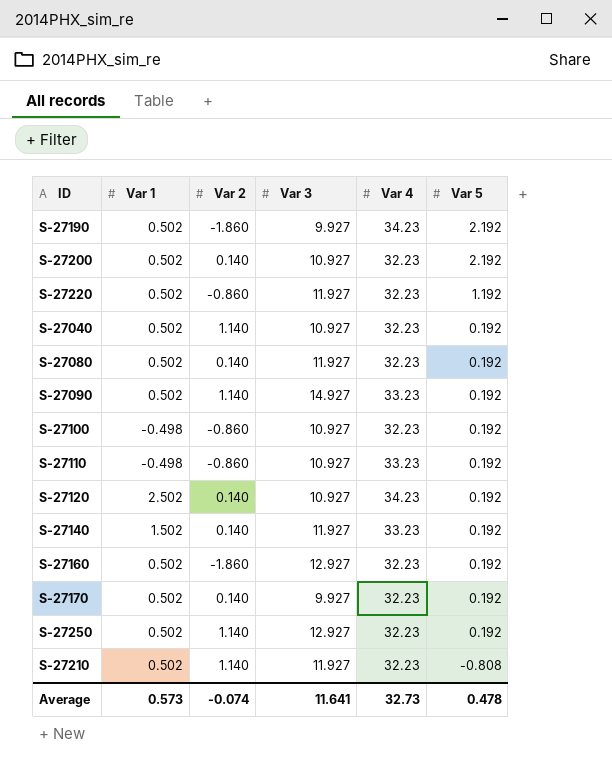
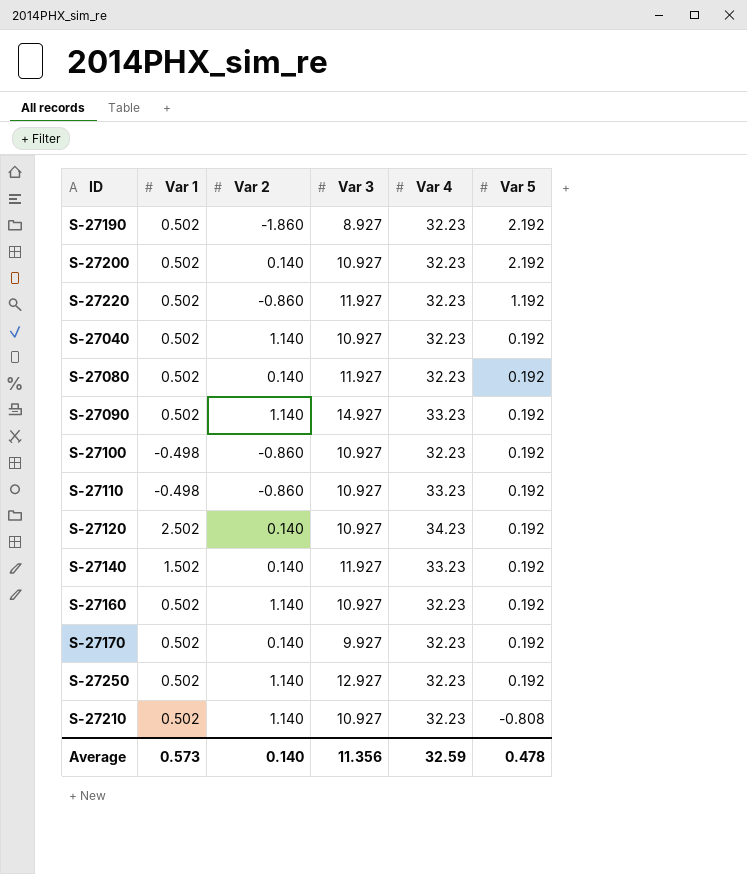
S-27190 | Var 3: 9.927 -> 8.927
S-27190 | Var 4: 34.23 -> 32.23
S-27160 | Var 2: -1.860 -> 1.140
S-27160 | Var 3: 12.927 -> 10.927
S-27210 | Var 3: 11.927 -> 10.927
Average | Var 2: -0.074 -> 0.140
Average | Var 3: 11.641 -> 11.356
Average | Var 4: 32.73 -> 32.59

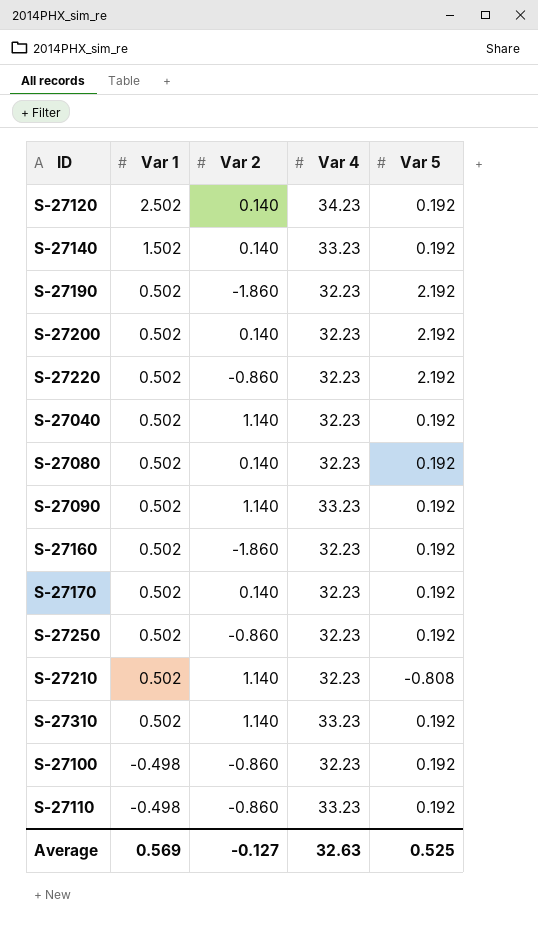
row order: Var 5 descending -> Var 1 descending
column Var 3 | position: 4 -> none
S-27220 | Var 5: 1.192 -> 2.192
S-27160 | Var 2: 1.140 -> -1.860
S-27250 | Var 2: 1.140 -> -0.860
row S-27310: none -> 0.502 | 1.140 | 33.23 | 0.192
Average | Var 1: 0.573 -> 0.569
Average | Var 2: 0.140 -> -0.127
Average | Var 4: 32.59 -> 32.63
Average | Var 5: 0.478 -> 0.525

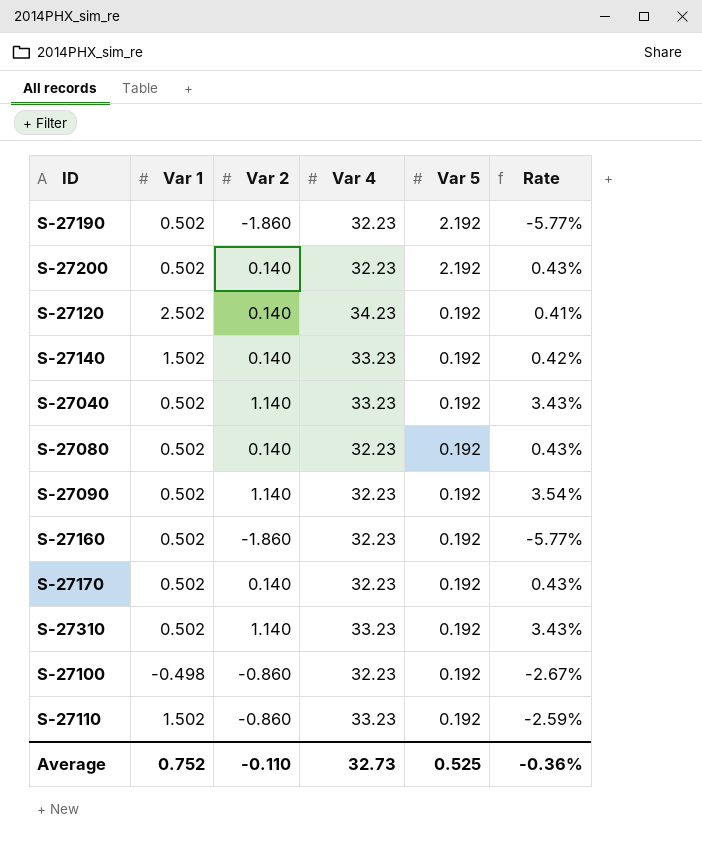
row order: Var 1 descending -> Var 5 descending
column Rate | formula: none -> [Var 2] / [Var 4]
row S-27220: 0.502 | -0.860 | 32.23 | 2.192 -> none
row S-27250: 0.502 | -0.860 | 32.23 | 0.192 -> none
row S-27210: 0.502 | 1.140 | 32.23 | -0.808 -> none
S-27040 | Var 4: 32.23 -> 33.23
S-27090 | Var 4: 33.23 -> 32.23
S-27110 | Var 1: -0.498 -> 1.502
Average | Var 1: 0.569 -> 0.752
Average | Var 2: -0.127 -> -0.110
Average | Var 4: 32.63 -> 32.73

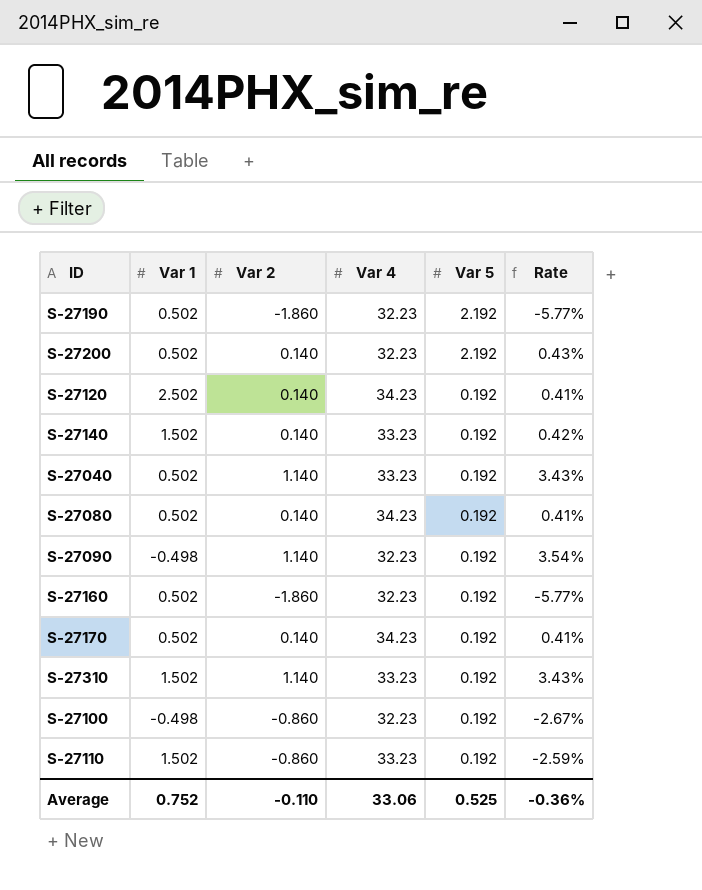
S-27080 | Var 4: 32.23 -> 34.23
S-27080 | Rate: 0.43% -> 0.41%
S-27090 | Var 1: 0.502 -> -0.498
S-27170 | Var 4: 32.23 -> 34.23
S-27170 | Rate: 0.43% -> 0.41%
S-27310 | Var 1: 0.502 -> 1.502
Average | Var 4: 32.73 -> 33.06

